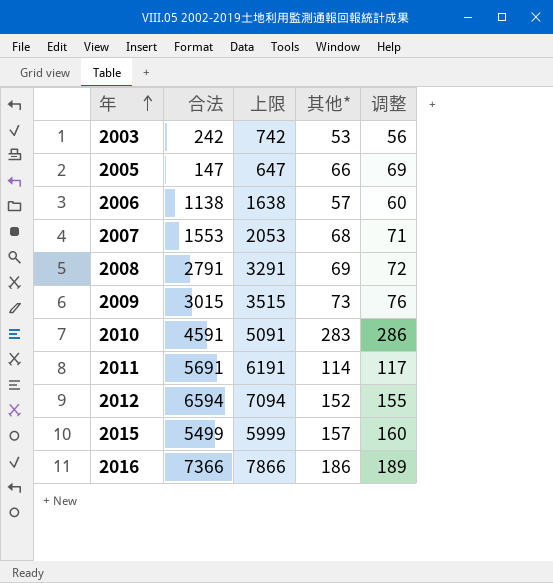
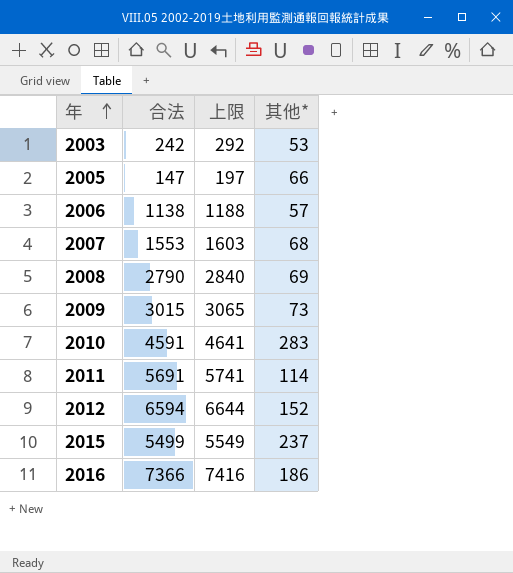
column 调整 | formula: [其他*] + 3 -> none
column 上限 | formula: [合法] + 500 -> [合法] + 50
2008 | 合法: 2791 -> 2790
2015 | 其他*: 157 -> 237

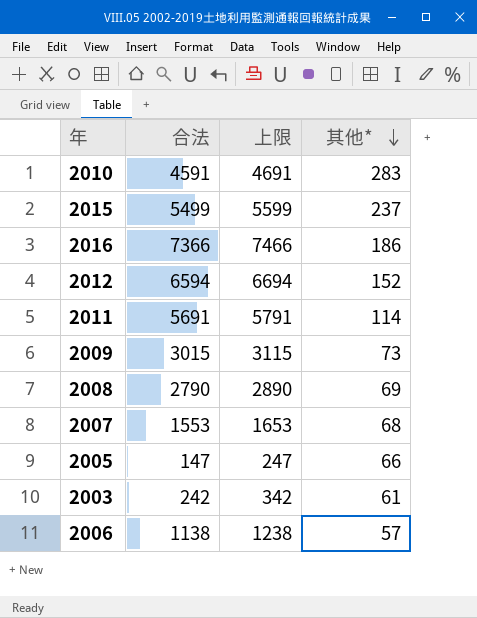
row order: 年 ascending -> 其他* descending
column 上限 | formula: [合法] + 50 -> [合法] + 100
2003 | 其他*: 53 -> 61

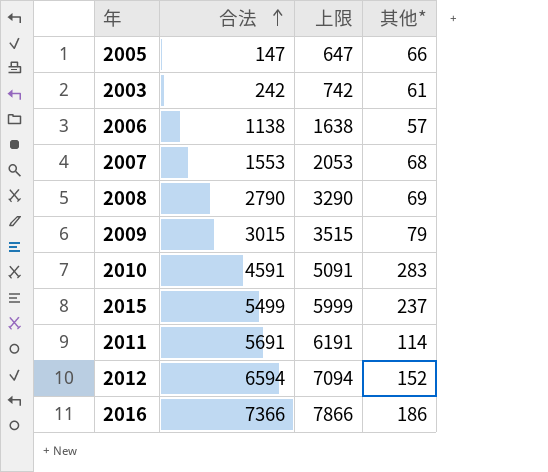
row order: 其他* descending -> 合法 ascending
column 上限 | formula: [合法] + 100 -> [合法] + 500
2009 | 其他*: 73 -> 79

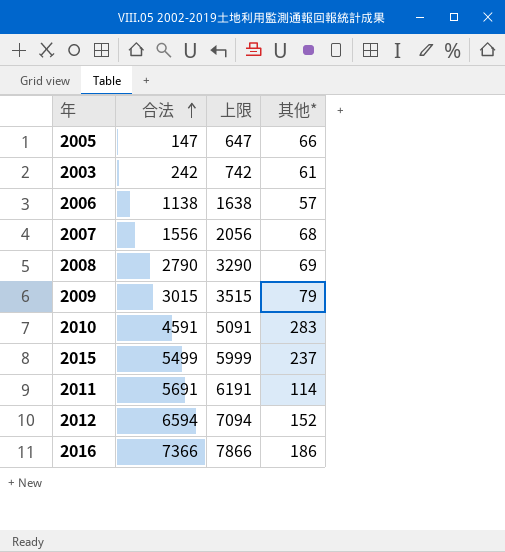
2007 | 合法: 1553 -> 1556
2007 | 上限: 2053 -> 2056

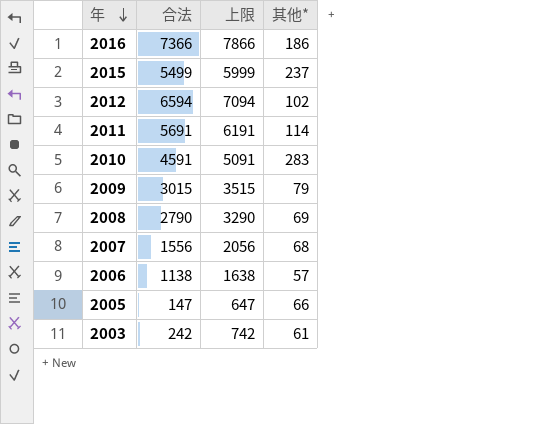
row order: 合法 ascending -> 年 descending
2012 | 其他*: 152 -> 102

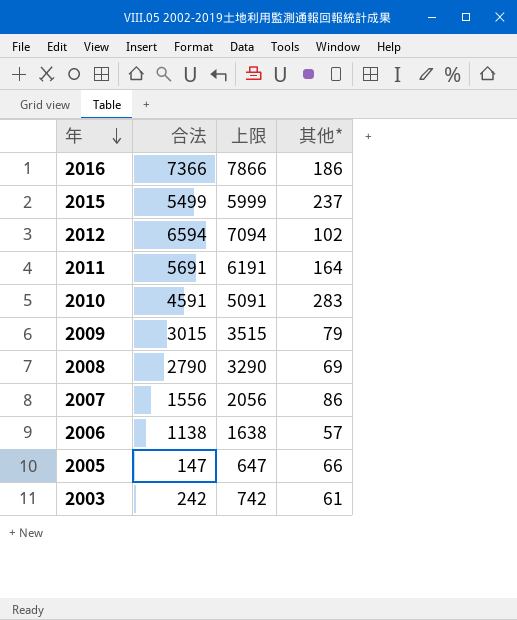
2011 | 其他*: 114 -> 164
2007 | 其他*: 68 -> 86

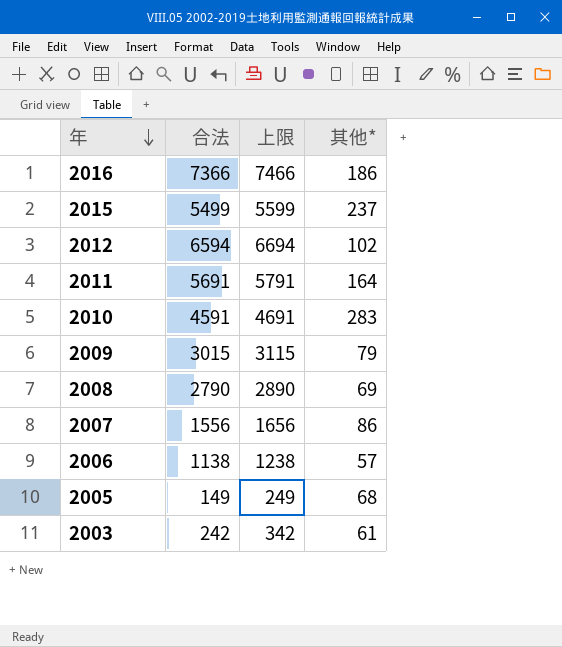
column 上限 | formula: [合法] + 500 -> [合法] + 100
2005 | 合法: 147 -> 149
2005 | 其他*: 66 -> 68

